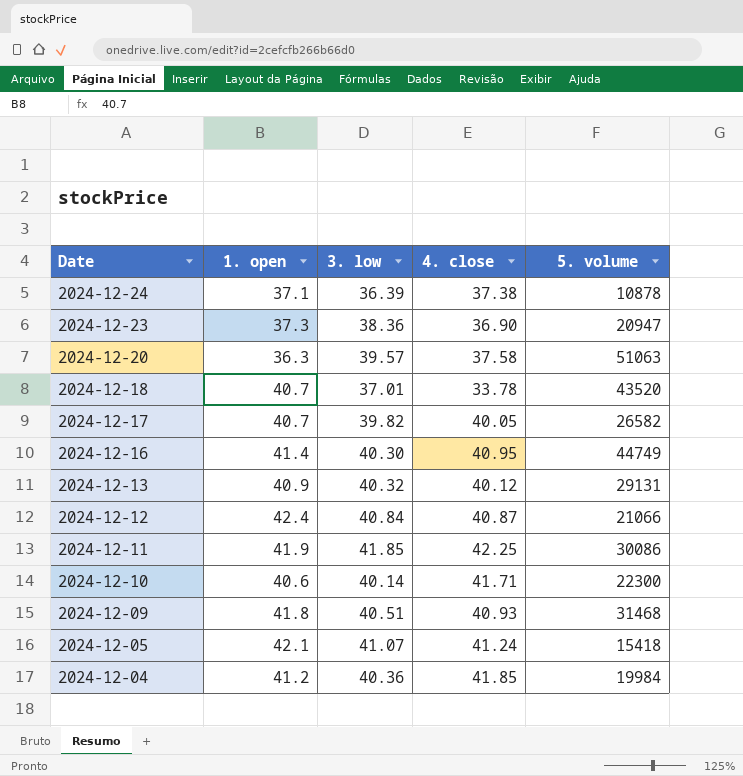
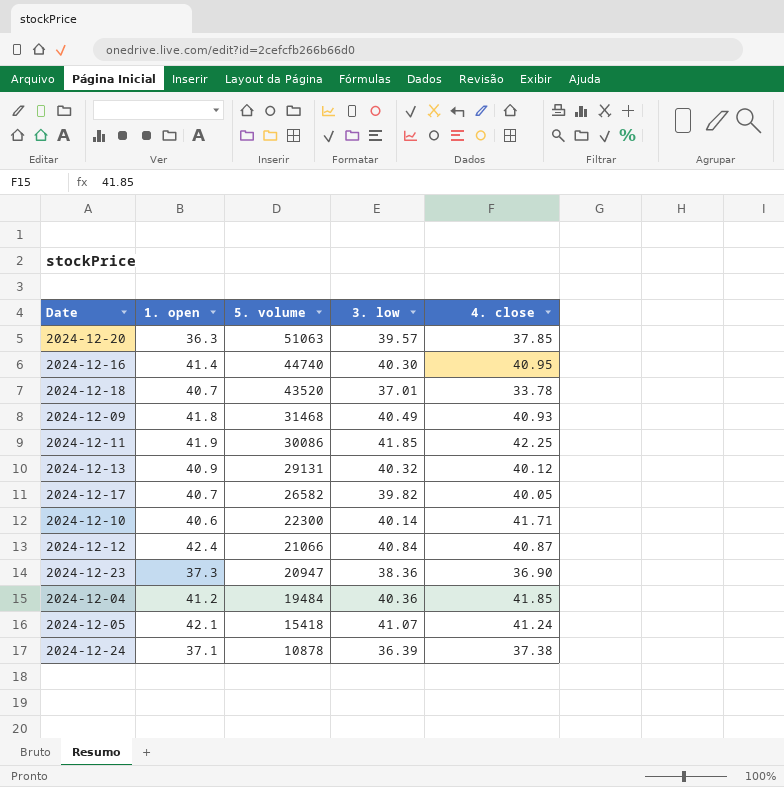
row order: Date descending -> 5. volume descending
column 5. volume | position: 5 -> 3
2024-12-20 | 4. close: 37.58 -> 37.85
2024-12-16 | 5. volume: 44749 -> 44740
2024-12-09 | 3. low: 40.51 -> 40.49
2024-12-04 | 5. volume: 19984 -> 19484

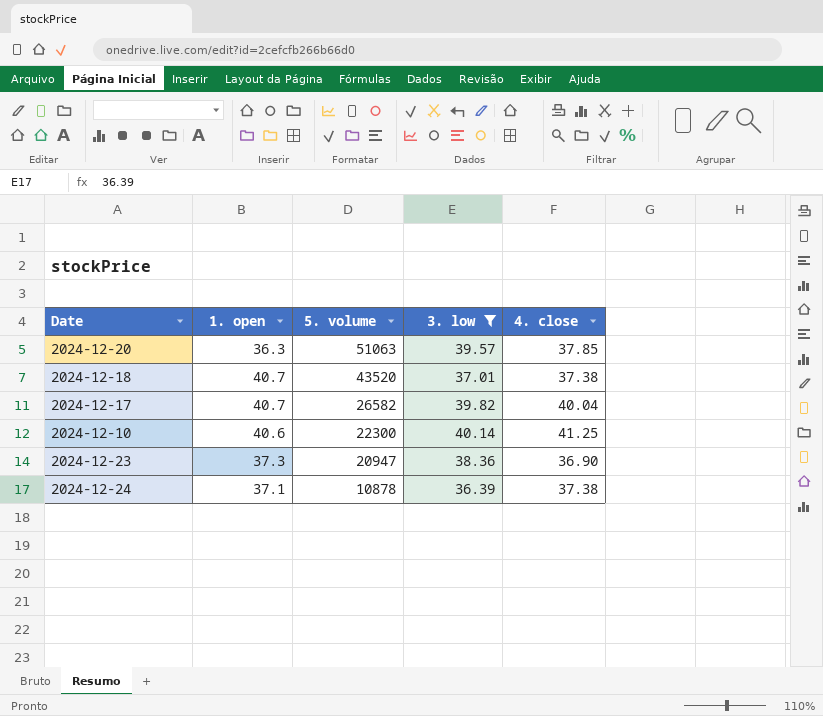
filter: none -> 3. low <= 40.14
2024-12-18 | 4. close: 33.78 -> 37.38
2024-12-17 | 4. close: 40.05 -> 40.04
2024-12-10 | 4. close: 41.71 -> 41.25

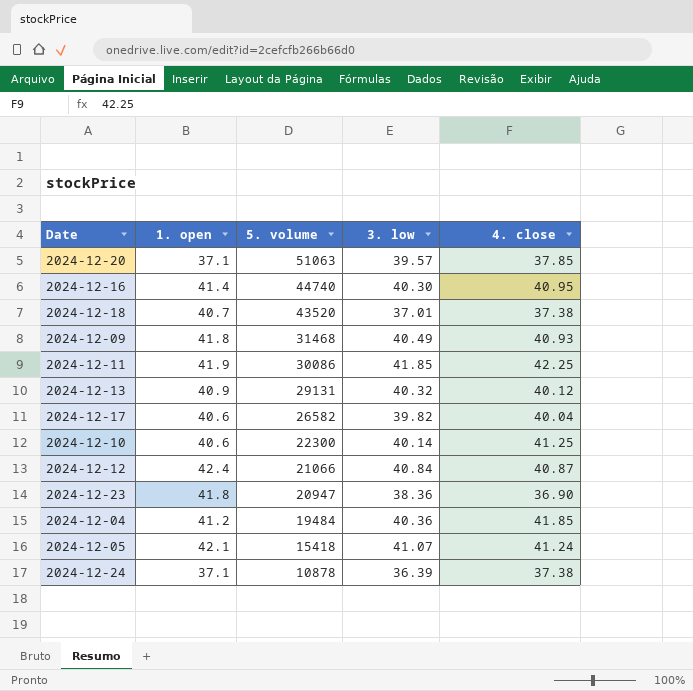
filter: 3. low <= 40.14 -> none
2024-12-20 | 1. open: 36.3 -> 37.1
2024-12-17 | 1. open: 40.7 -> 40.6
2024-12-23 | 1. open: 37.3 -> 41.8

